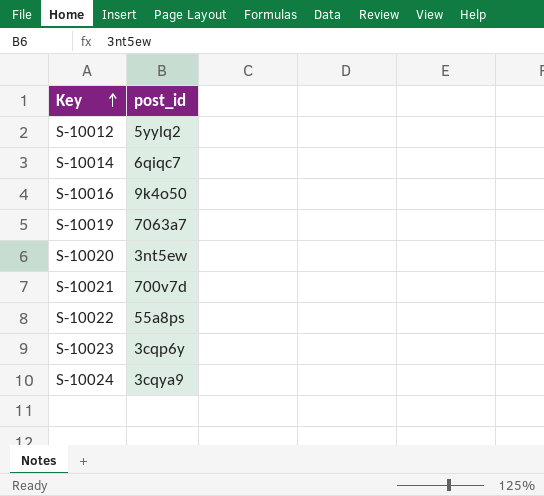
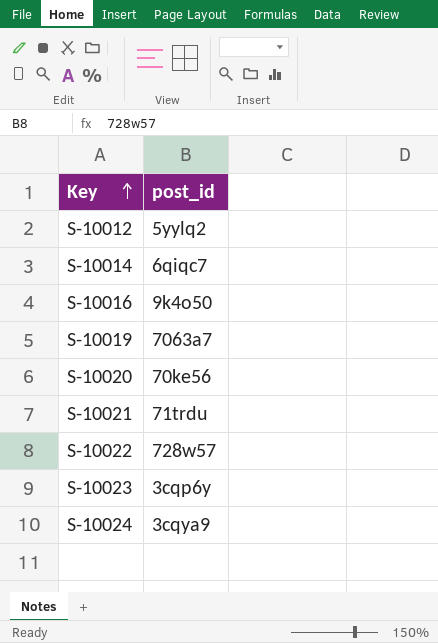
S-10020 | post_id: 3nt5ew -> 70ke56
S-10021 | post_id: 700v7d -> 71trdu
S-10022 | post_id: 55a8ps -> 728w57

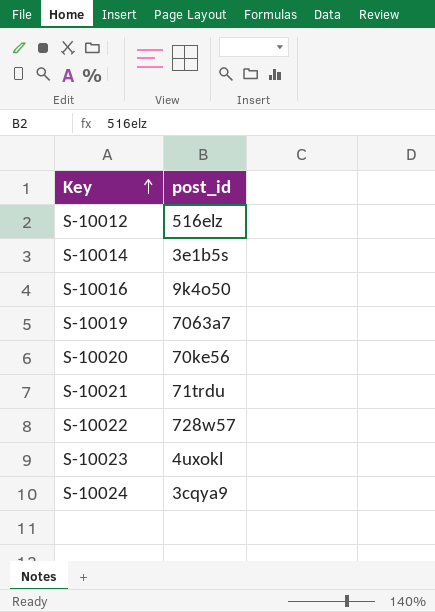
S-10012 | post_id: 5yylq2 -> 516elz
S-10014 | post_id: 6qiqc7 -> 3e1b5s
S-10023 | post_id: 3cqp6y -> 4uxokl

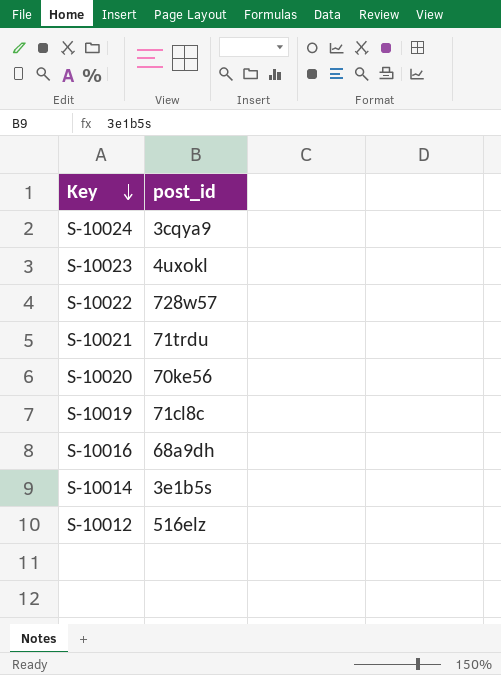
row order: Key ascending -> Key descending
S-10019 | post_id: 7063a7 -> 71cl8c
S-10016 | post_id: 9k4o50 -> 68a9dh

